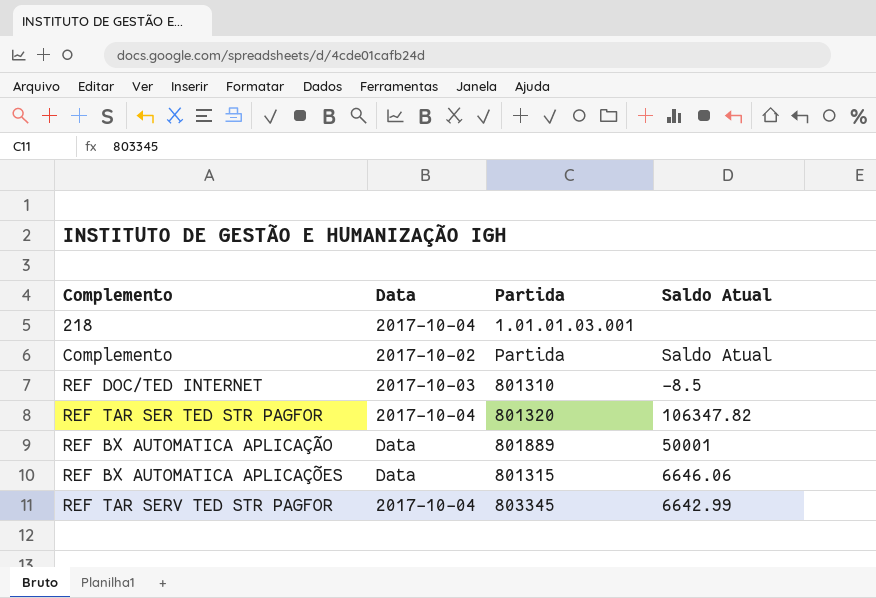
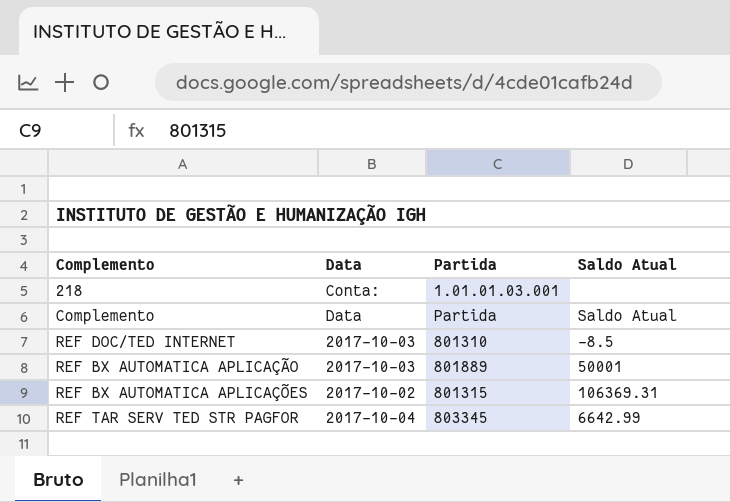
row REF TAR SER TED STR PAGFOR: 2017-10-04 | 801320 | 106347.82 -> none
218 | Data: 2017-10-04 -> Conta:
Complemento | Data: 2017-10-02 -> Data
REF BX AUTOMATICA APLICAÇÃO | Data: Data -> 2017-10-03
REF BX AUTOMATICA APLICAÇÕES | Data: Data -> 2017-10-02
REF BX AUTOMATICA APLICAÇÕES | Saldo Atual: 6646.06 -> 106369.31

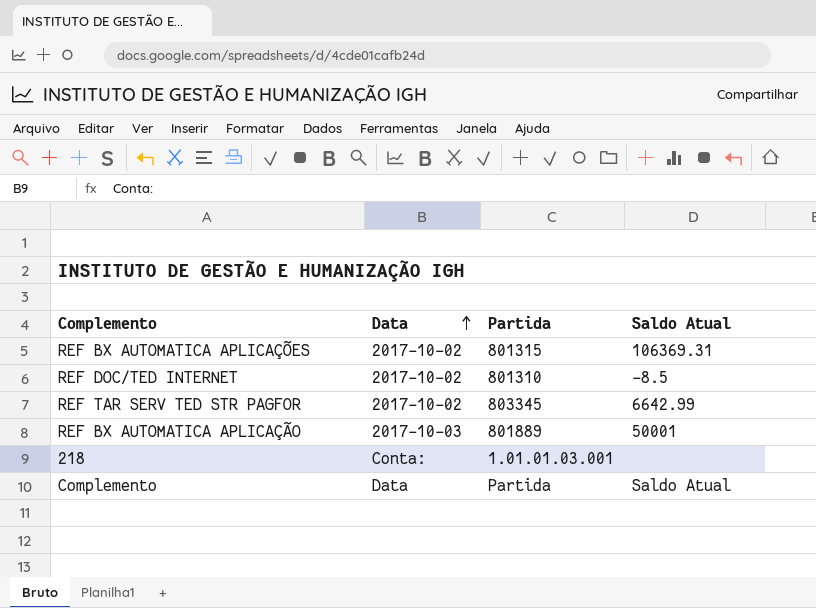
row order: none -> Data ascending
REF DOC/TED INTERNET | Data: 2017-10-03 -> 2017-10-02
REF TAR SERV TED STR PAGFOR | Data: 2017-10-04 -> 2017-10-02

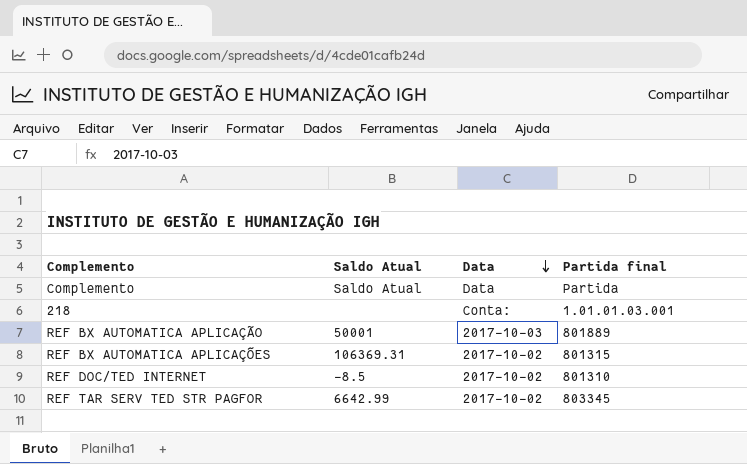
row order: Data ascending -> Data descending
column Saldo Atual | position: 4 -> 2
column name: Partida -> Partida final

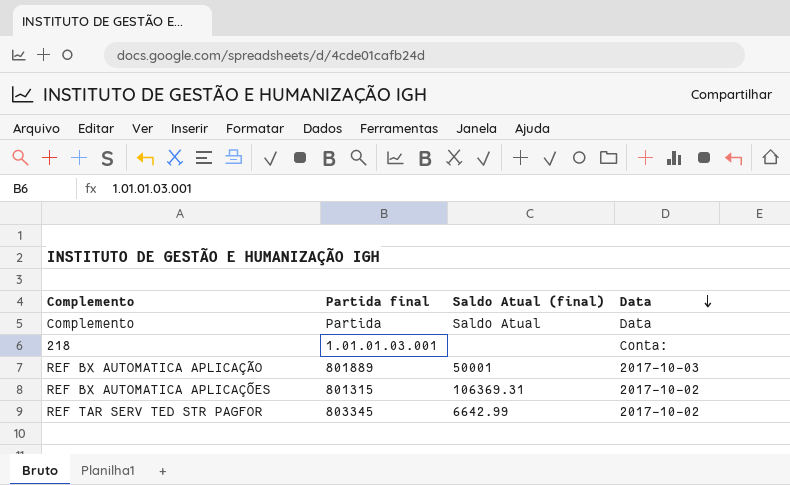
column Partida final | position: 4 -> 2
column name: Saldo Atual -> Saldo Atual (final)
row REF DOC/TED INTERNET: -8.5 | 2017-10-02 | 801310 -> none

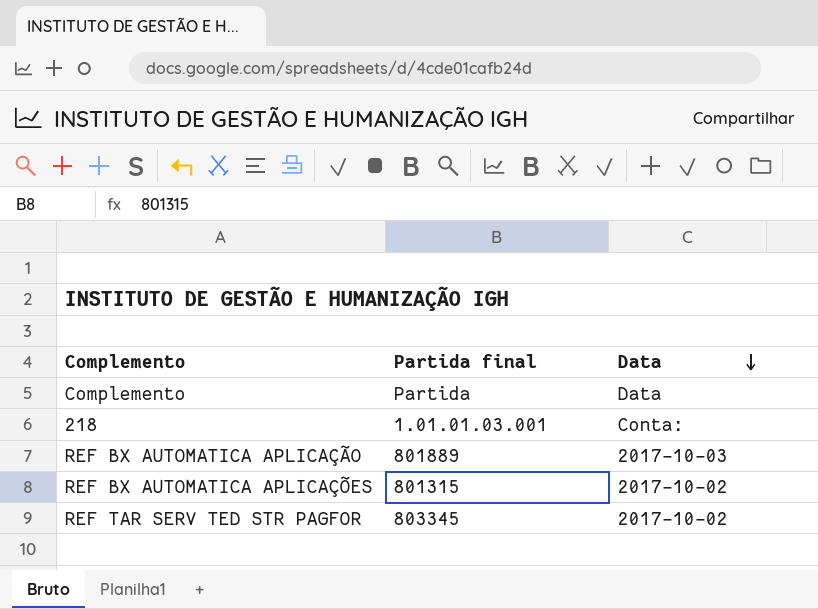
column Saldo Atual (final) | position: 3 -> none

